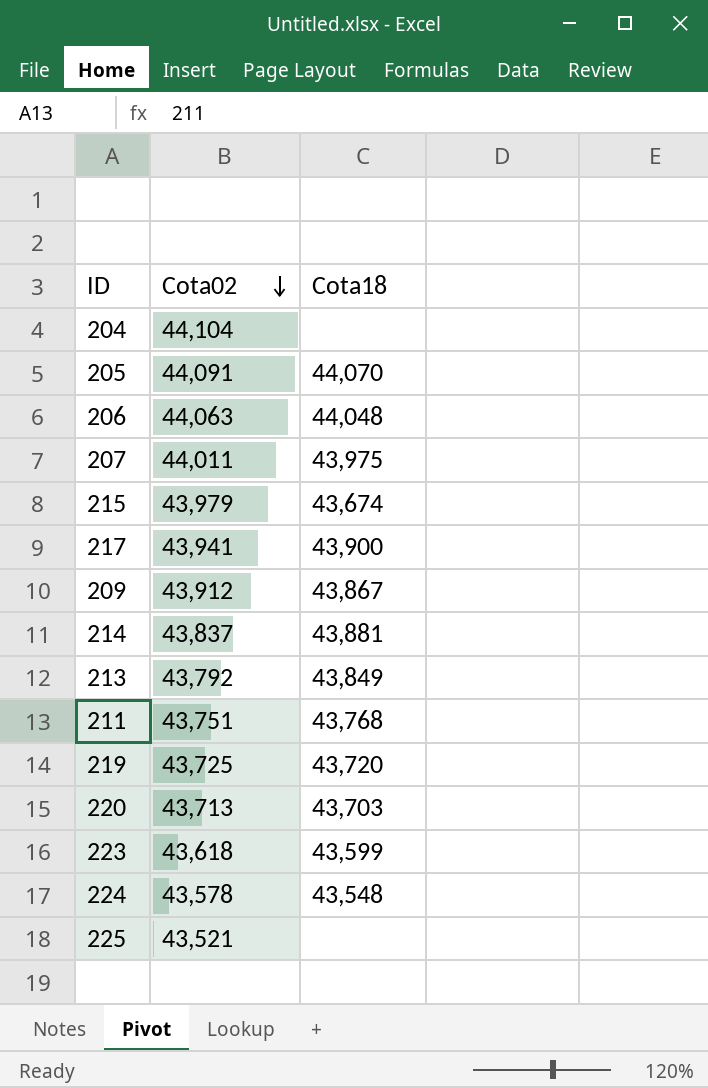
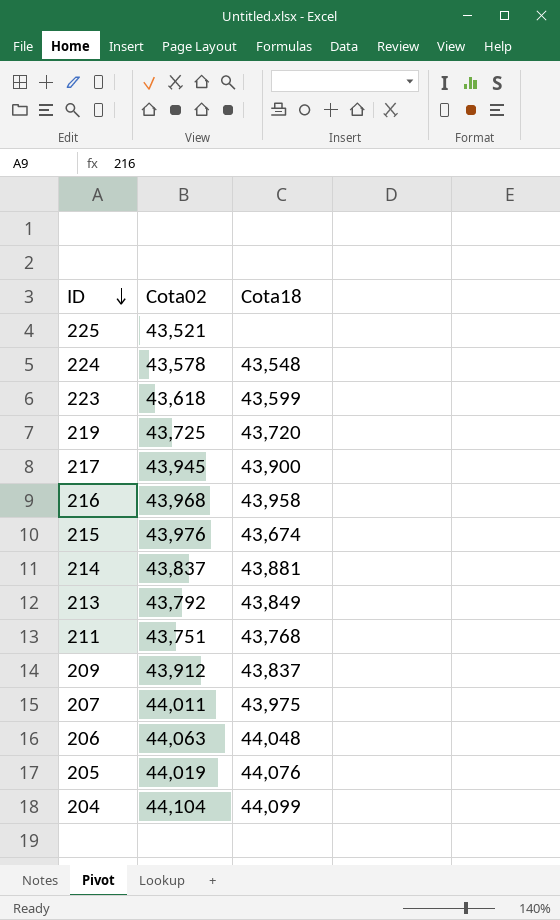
row order: Cota02 descending -> ID descending
row 220: 43,713 | 43,703 -> none
217 | Cota02: 43,941 -> 43,945
row 216: none -> 43,968 | 43,958
215 | Cota02: 43,979 -> 43,976
209 | Cota18: 43,867 -> 43,837
205 | Cota02: 44,091 -> 44,019
205 | Cota18: 44,070 -> 44,076
204 | Cota18: none -> 44,099

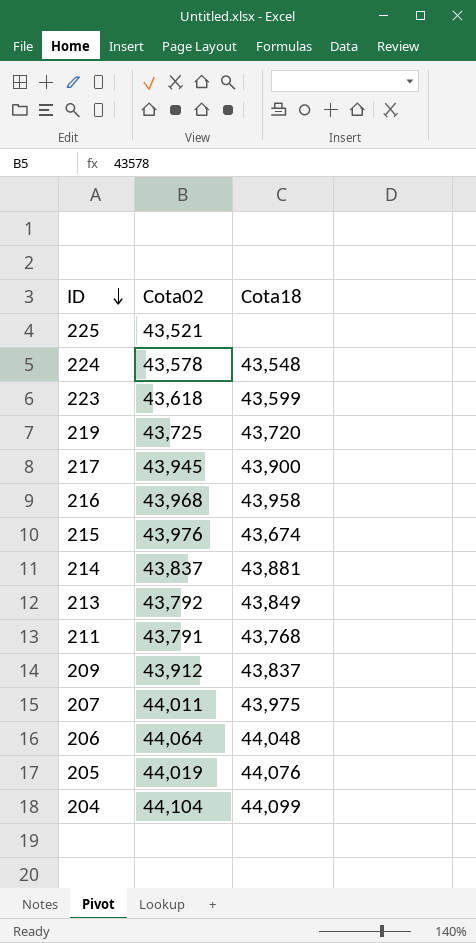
211 | Cota02: 43,751 -> 43,791
206 | Cota02: 44,063 -> 44,064

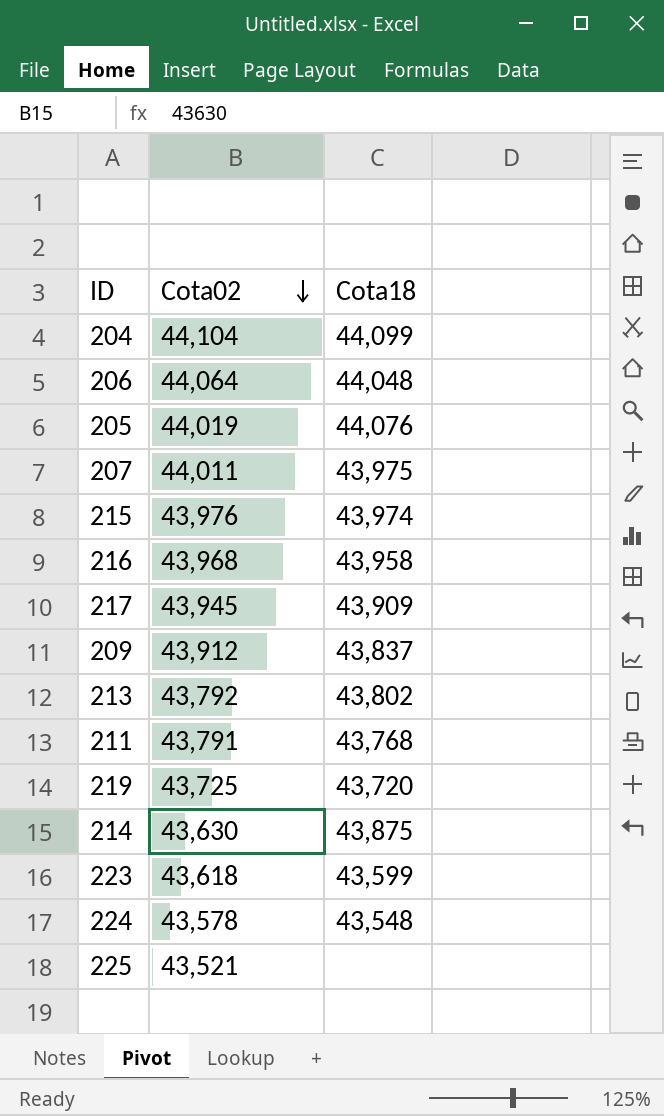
row order: ID descending -> Cota02 descending
215 | Cota18: 43,674 -> 43,974
217 | Cota18: 43,900 -> 43,909
213 | Cota18: 43,849 -> 43,802
214 | Cota02: 43,837 -> 43,630
214 | Cota18: 43,881 -> 43,875

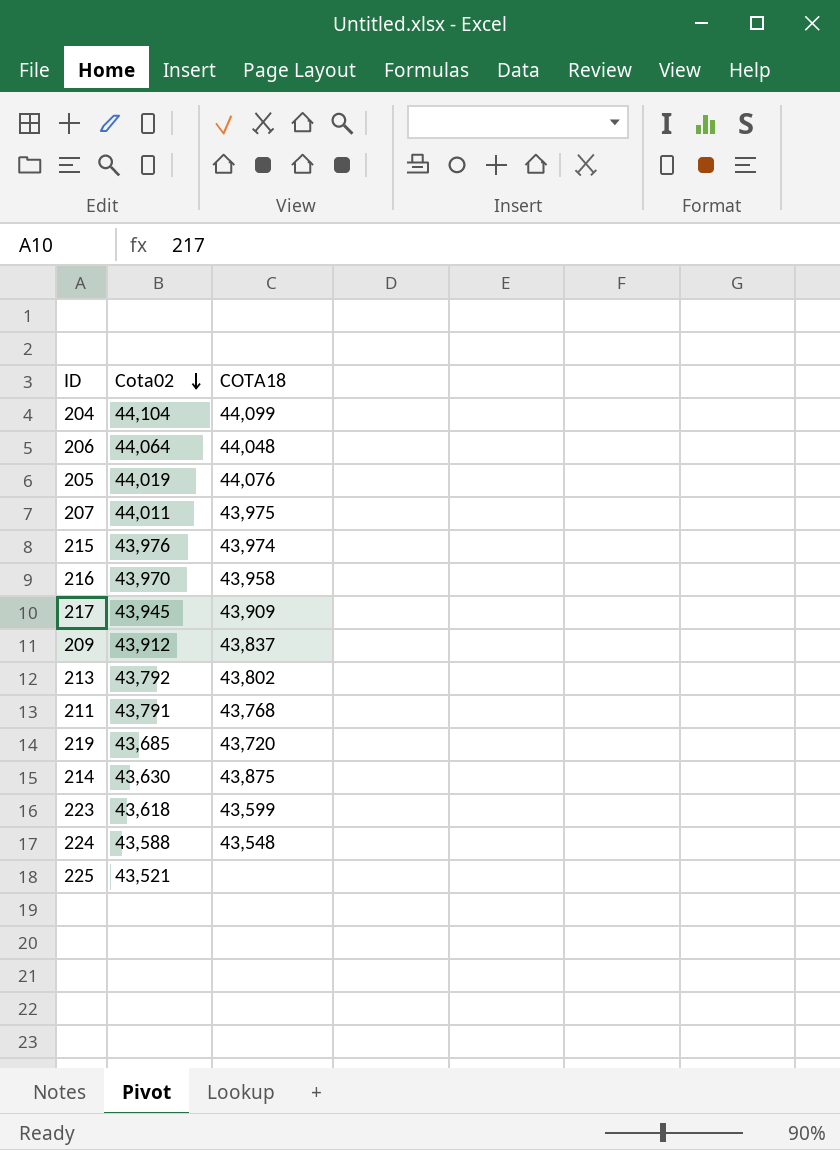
column name: Cota18 -> COTA18
216 | Cota02: 43,968 -> 43,970
219 | Cota02: 43,725 -> 43,685
224 | Cota02: 43,578 -> 43,588

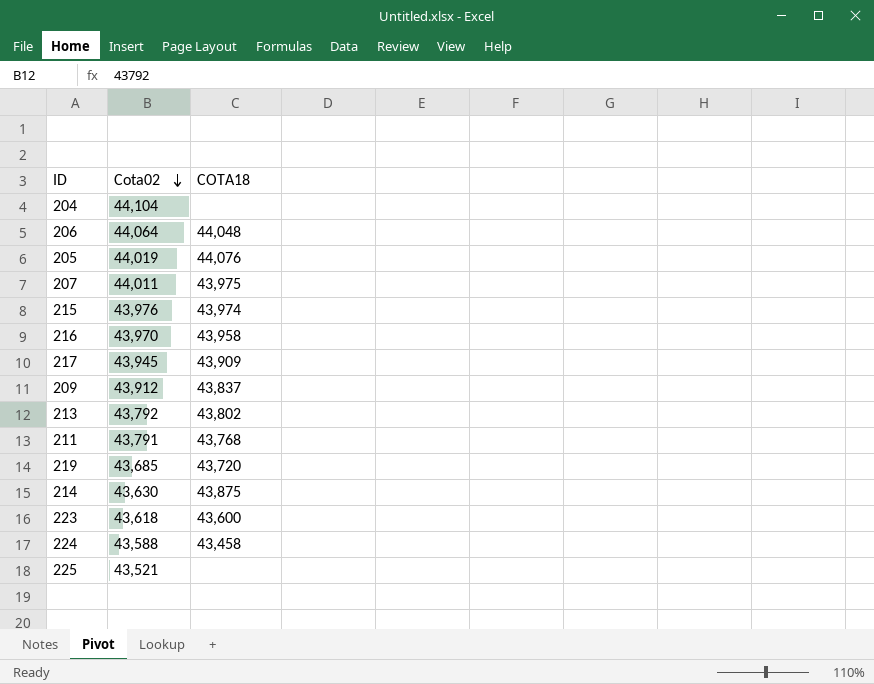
204 | COTA18: 44,099 -> none
223 | COTA18: 43,599 -> 43,600
224 | COTA18: 43,548 -> 43,458

